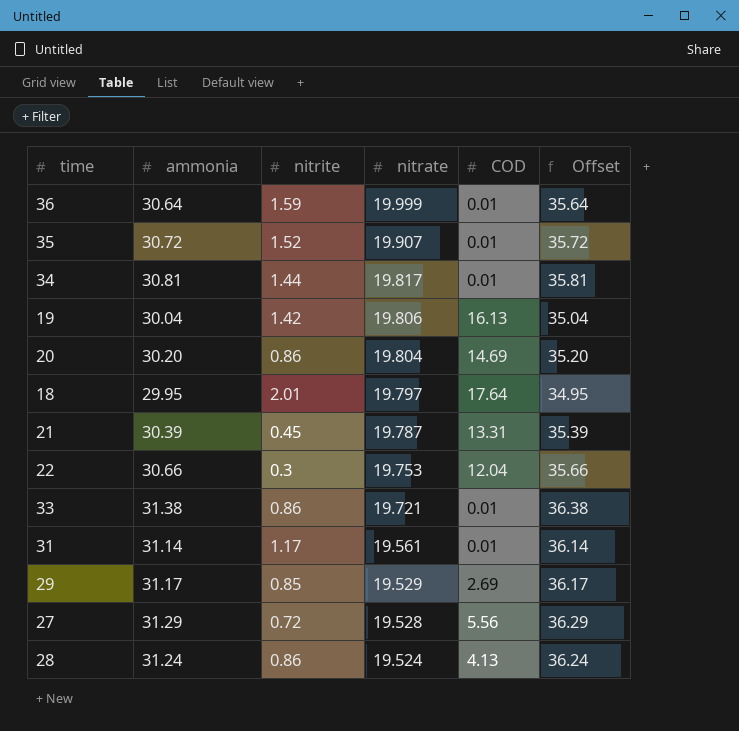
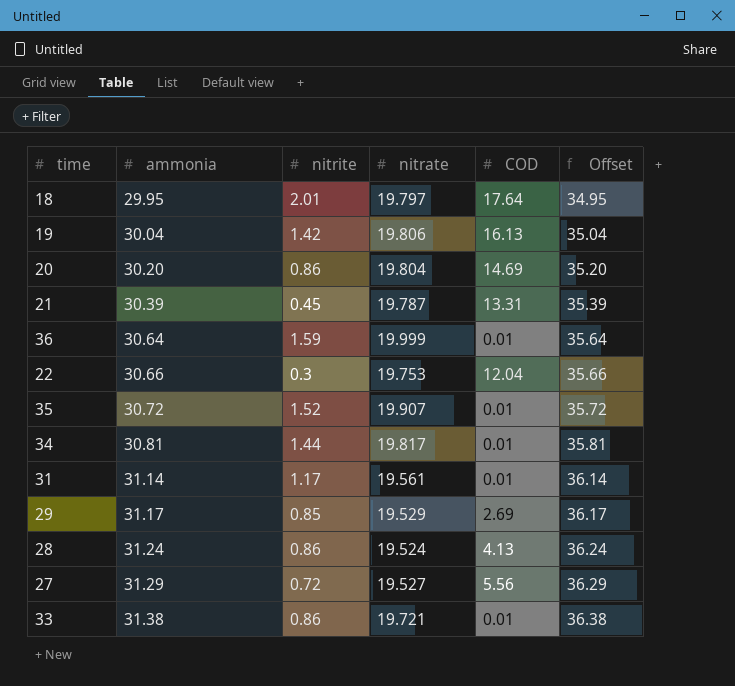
row order: nitrate descending -> ammonia ascending
27 | nitrate: 19.528 -> 19.527

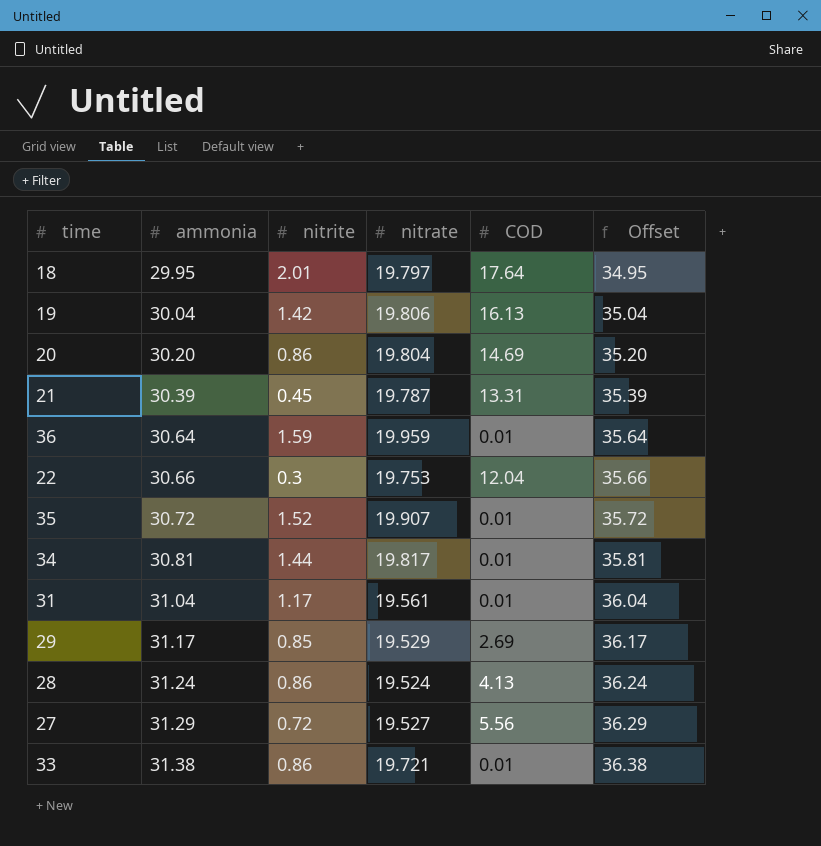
36 | nitrate: 19.999 -> 19.959
31 | ammonia: 31.14 -> 31.04
31 | Offset: 36.14 -> 36.04

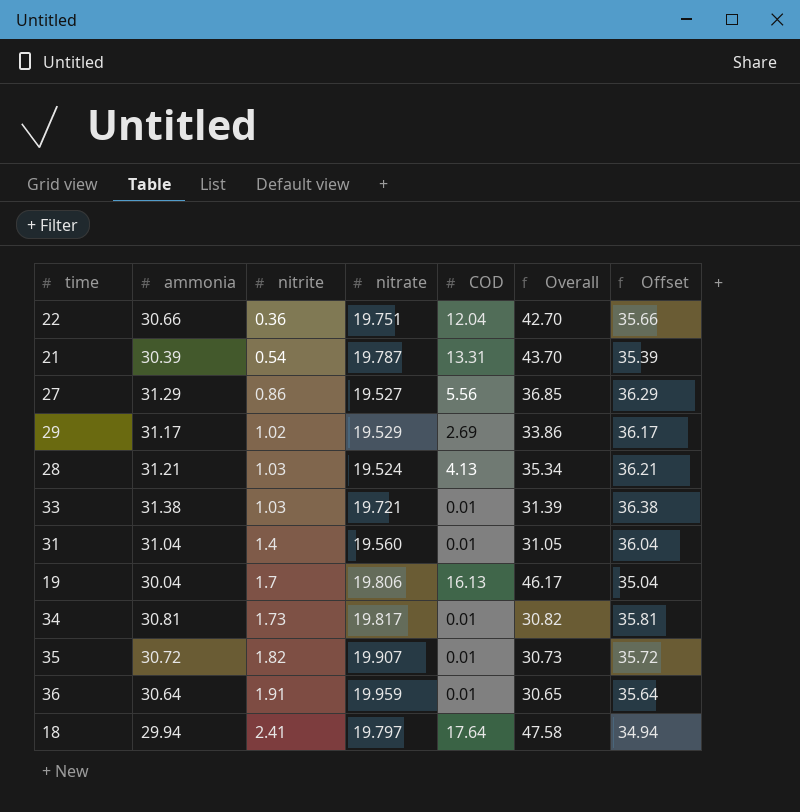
row order: ammonia ascending -> nitrite ascending
column Overall | formula: none -> [ammonia] + [COD]
row 20: 30.20 | 0.86 | 19.804 | 14.69 | 35.20 -> none
22 | nitrite: 0.3 -> 0.36
22 | nitrate: 19.753 -> 19.751
21 | nitrite: 0.45 -> 0.54
27 | nitrite: 0.72 -> 0.86
29 | nitrite: 0.85 -> 1.02
28 | ammonia: 31.24 -> 31.21
28 | nitrite: 0.86 -> 1.03
28 | Offset: 36.24 -> 36.21
33 | nitrite: 0.86 -> 1.03
31 | nitrite: 1.17 -> 1.4
31 | nitrate: 19.561 -> 19.560
19 | nitrite: 1.42 -> 1.7
34 | nitrite: 1.44 -> 1.73
35 | nitrite: 1.52 -> 1.82
36 | nitrite: 1.59 -> 1.91
18 | ammonia: 29.95 -> 29.94
18 | nitrite: 2.01 -> 2.41
18 | Offset: 34.95 -> 34.94

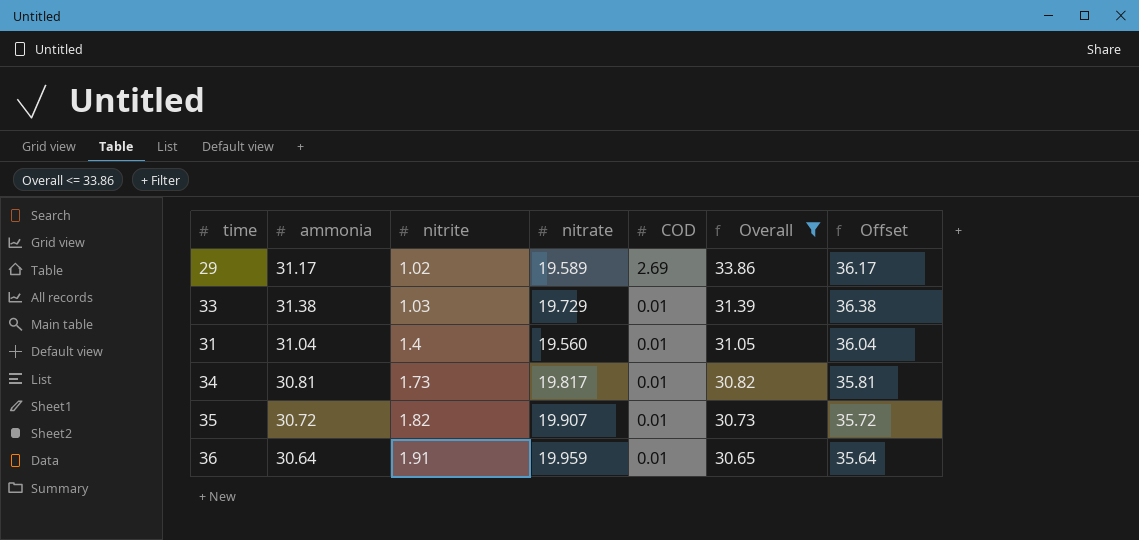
filter: none -> Overall <= 33.86
29 | nitrate: 19.529 -> 19.589
33 | nitrate: 19.721 -> 19.729

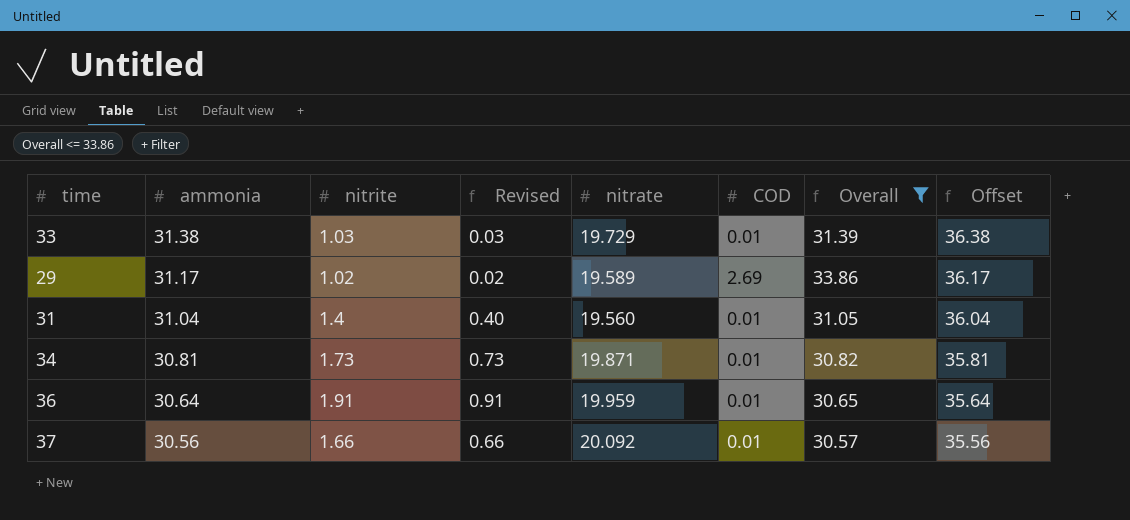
row order: nitrite ascending -> ammonia descending
column Revised | formula: none -> [nitrite] - 1
row 35: 30.72 | 1.82 | 19.907 | 0.01 | 30.73 | 35.72 -> none
34 | nitrate: 19.817 -> 19.871
row 37: none -> 30.56 | 1.66 | 0.66 | 20.092 | 0.01 | 30.57 | 35.56

